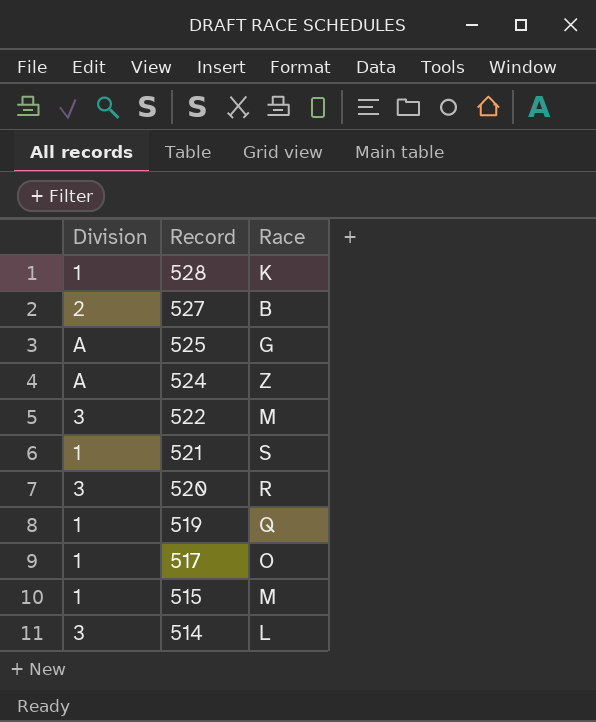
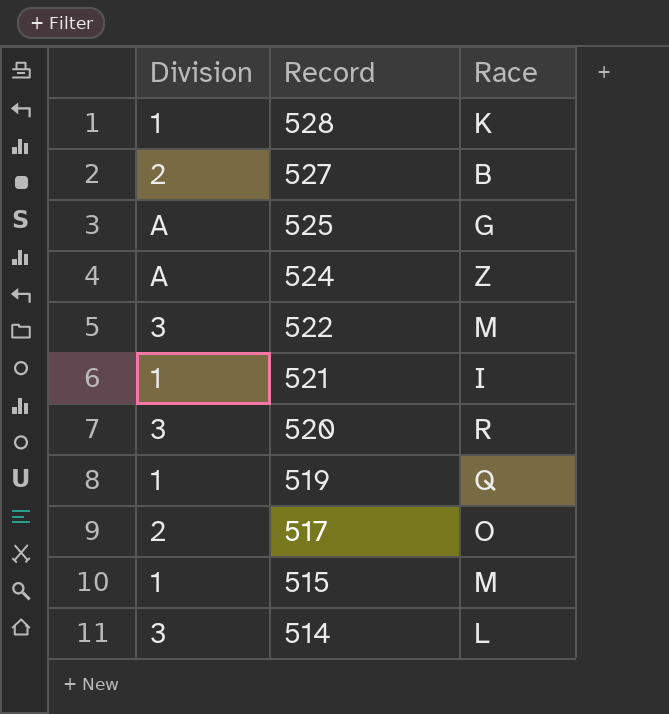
521 | Race: S -> I
517 | Division: 1 -> 2

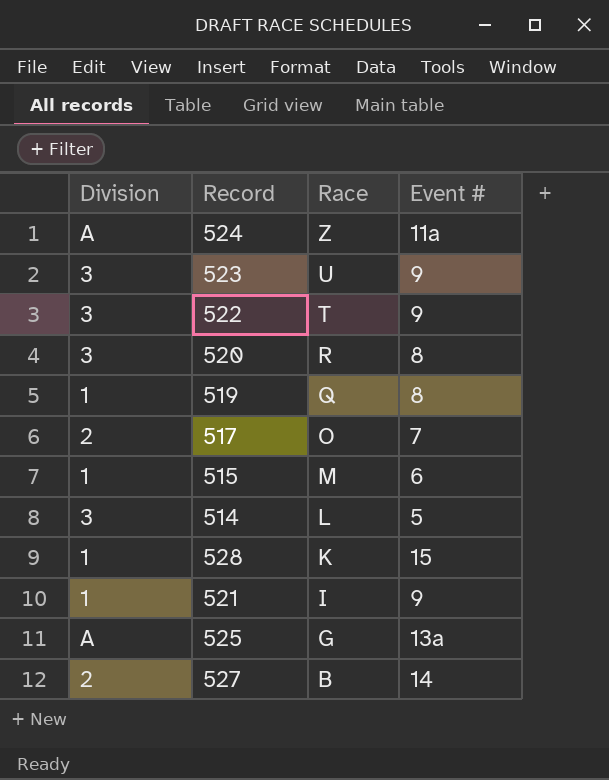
row order: Record descending -> Race descending
column Event # | position: none -> 4
row 523: none -> 3 | U | 9
522 | Race: M -> T

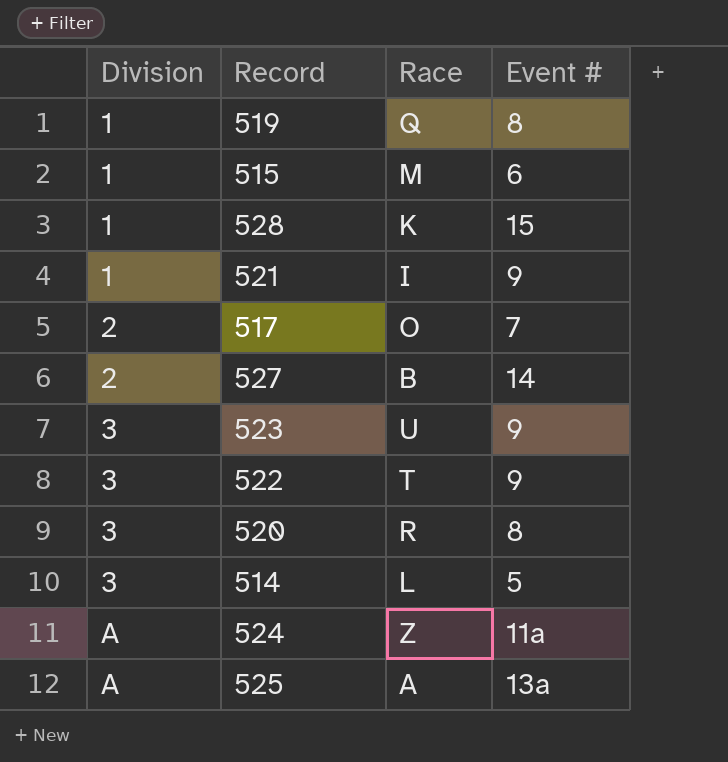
row order: Race descending -> Division ascending
525 | Race: G -> A

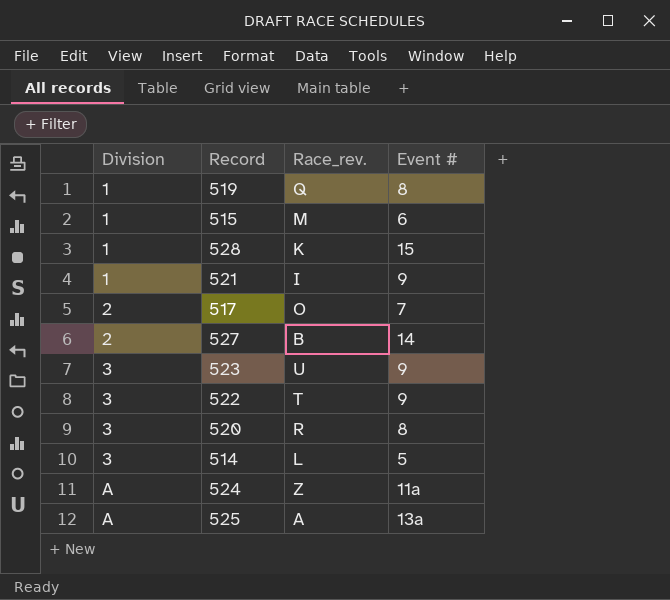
column name: Race -> Race_rev.

